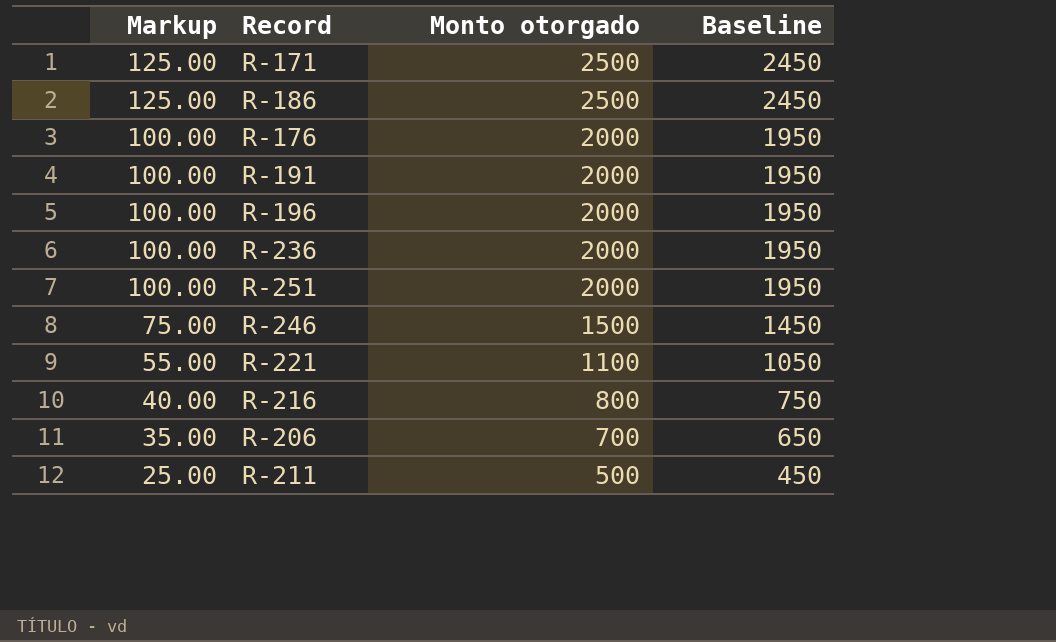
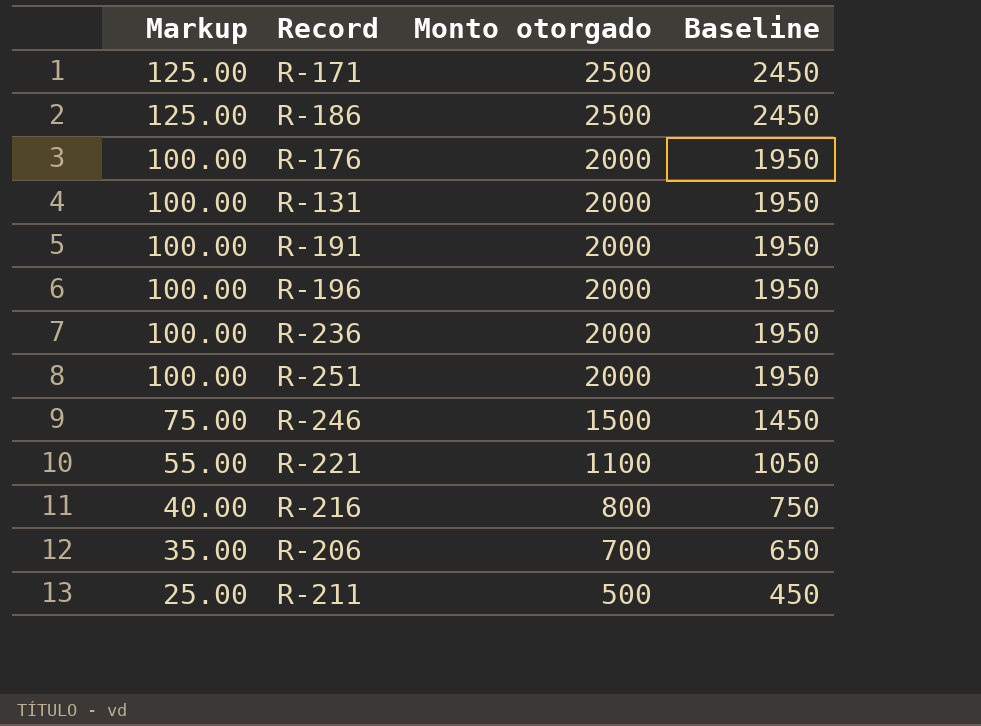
row R-131: none -> 100.00 | 2000 | 1950

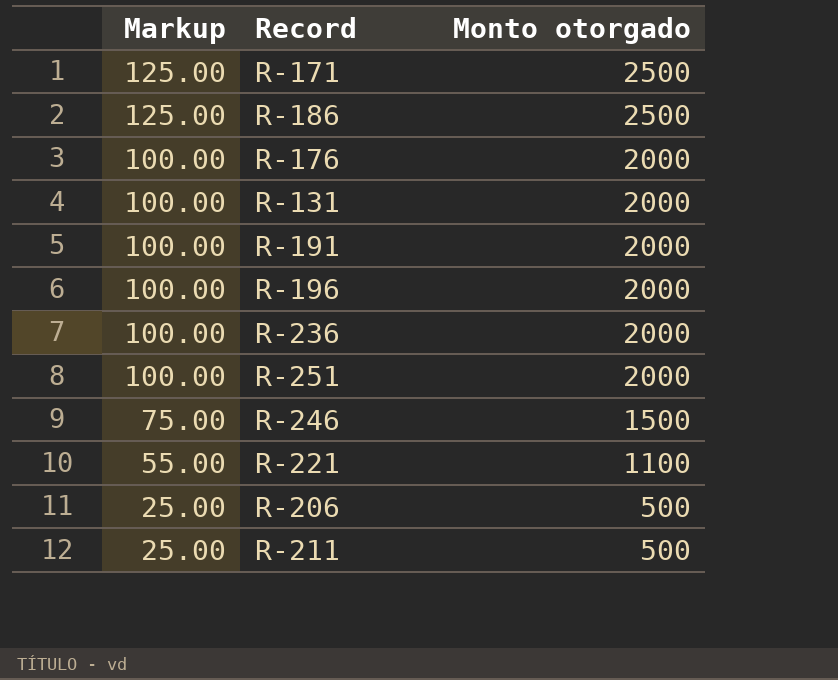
column Baseline | formula: [Monto otorgado] - 50 -> none
row R-216: 40.00 | 800 | 750 -> none
R-206 | Markup: 35.00 -> 25.00
R-206 | Monto otorgado: 700 -> 500

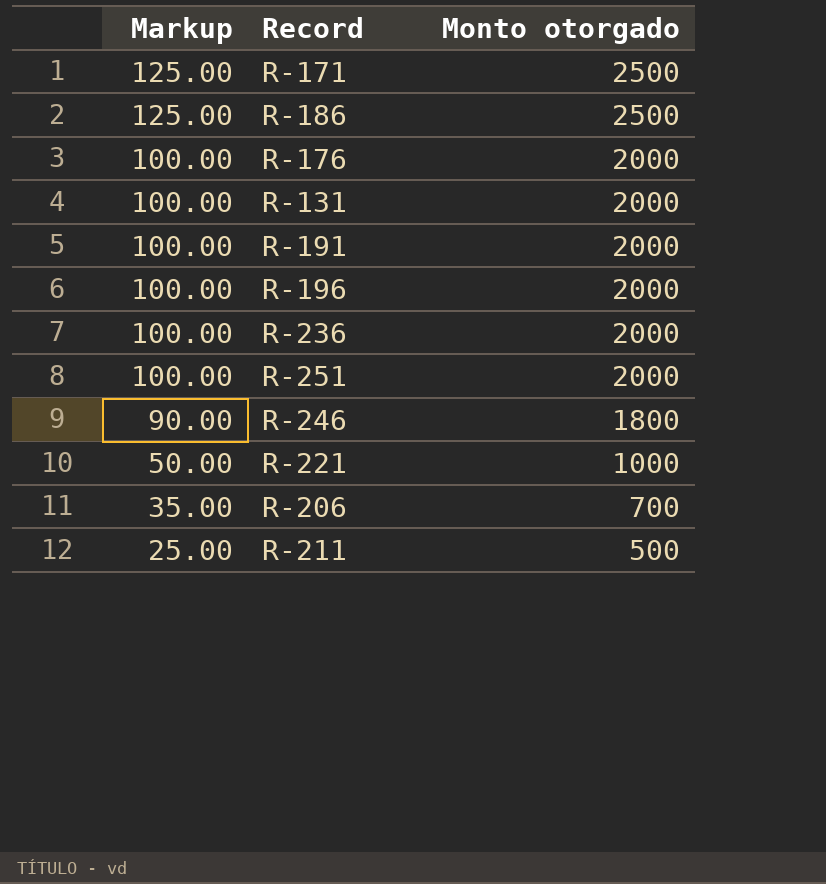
R-246 | Markup: 75.00 -> 90.00
R-246 | Monto otorgado: 1500 -> 1800
R-221 | Markup: 55.00 -> 50.00
R-221 | Monto otorgado: 1100 -> 1000
R-206 | Markup: 25.00 -> 35.00
R-206 | Monto otorgado: 500 -> 700

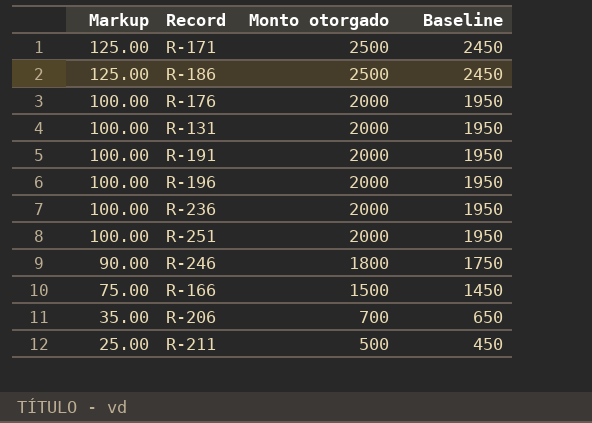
column Baseline | formula: none -> [Monto otorgado] - 50
row R-221: 50.00 | 1000 -> none
row R-166: none -> 75.00 | 1500 | 1450

